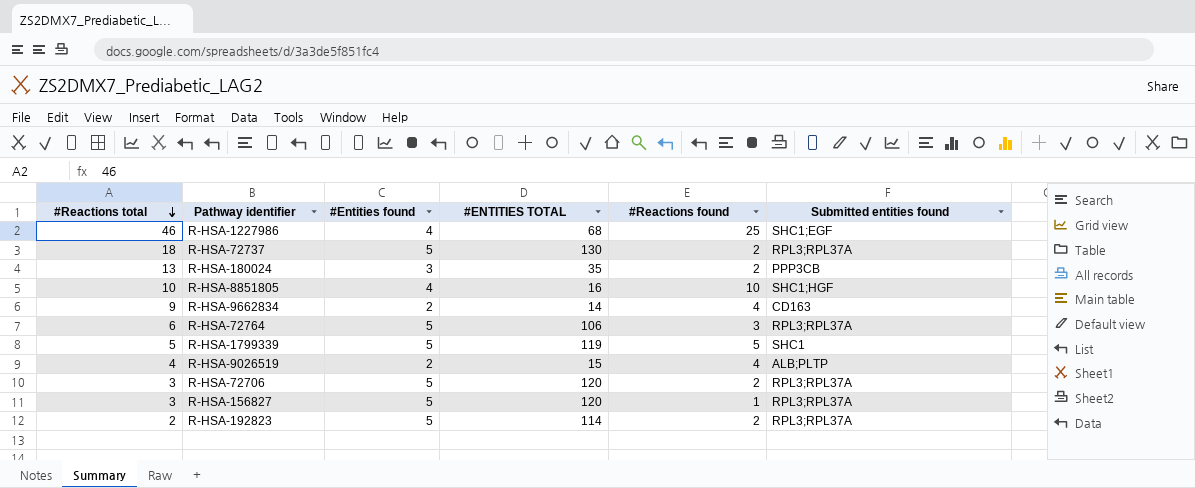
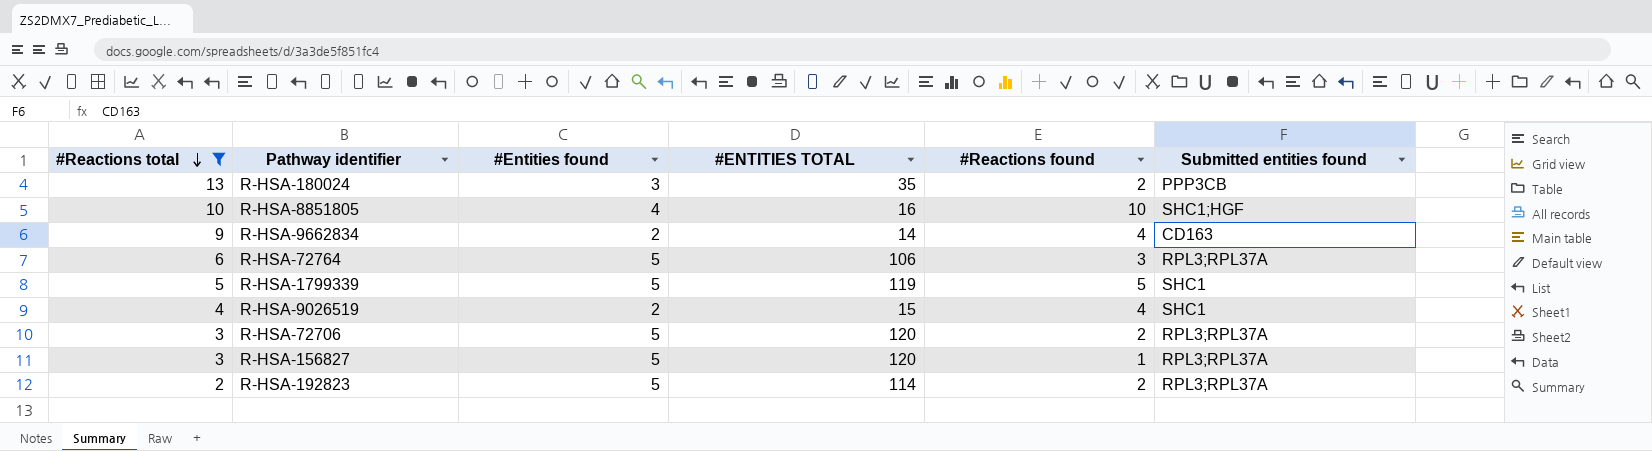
filter: none -> #Reactions total <= 13
R-HSA-9026519 | Submitted entities found: ALB;PLTP -> SHC1

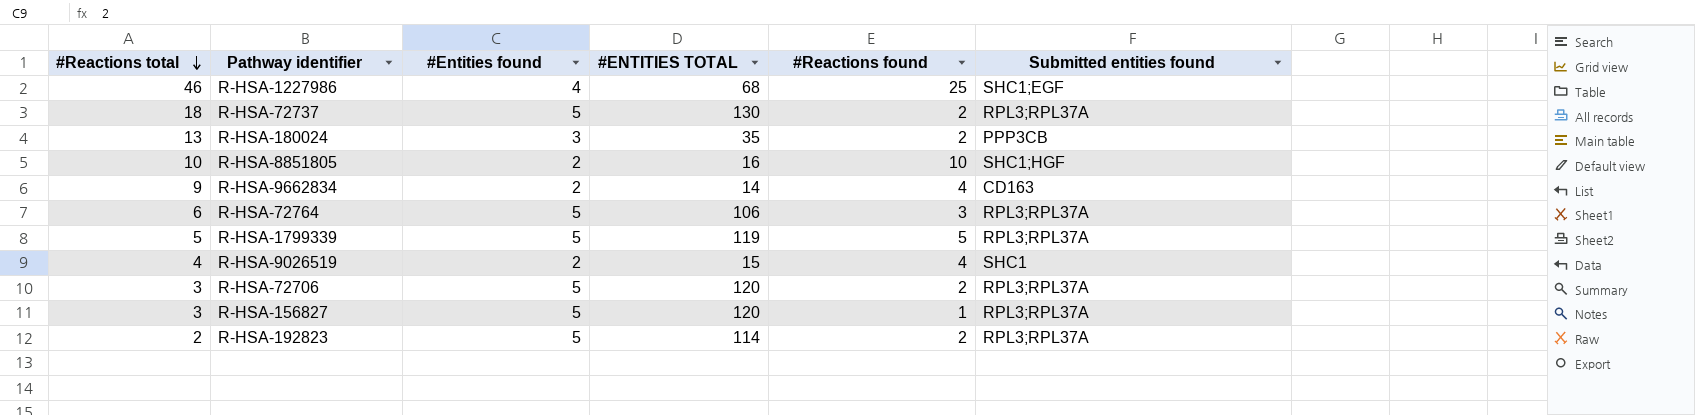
filter: #Reactions total <= 13 -> none
R-HSA-8851805 | #Entities found: 4 -> 2
R-HSA-1799339 | Submitted entities found: SHC1 -> RPL3;RPL37A

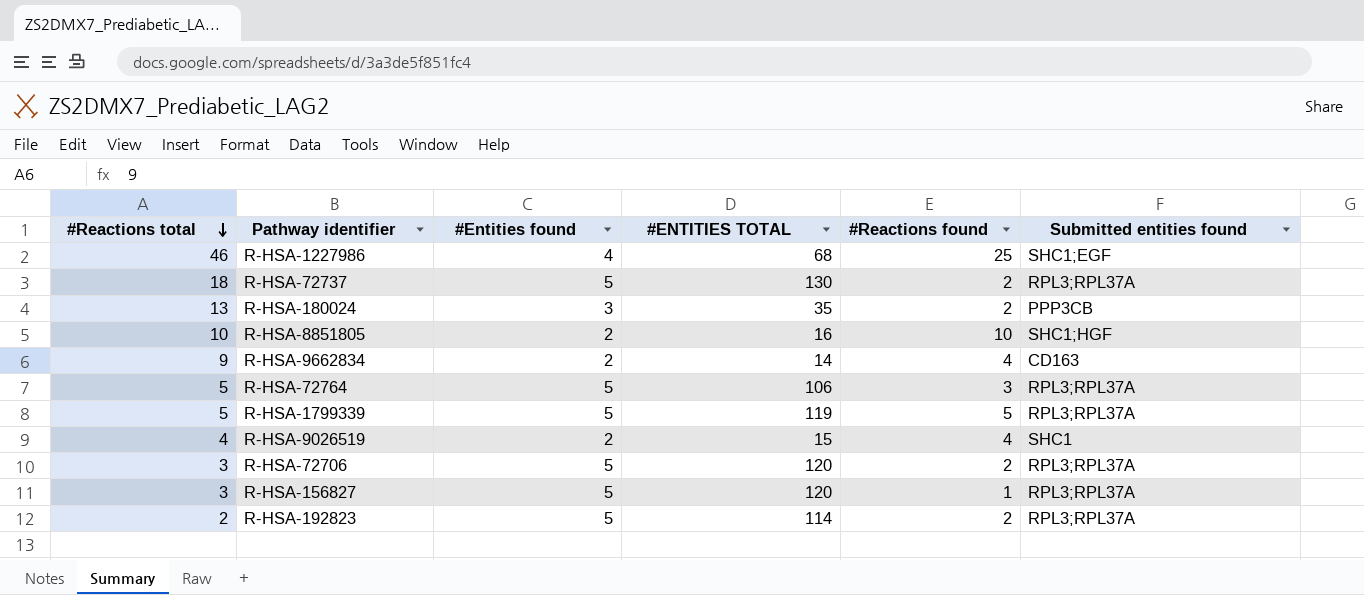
R-HSA-72764 | #Reactions total: 6 -> 5

